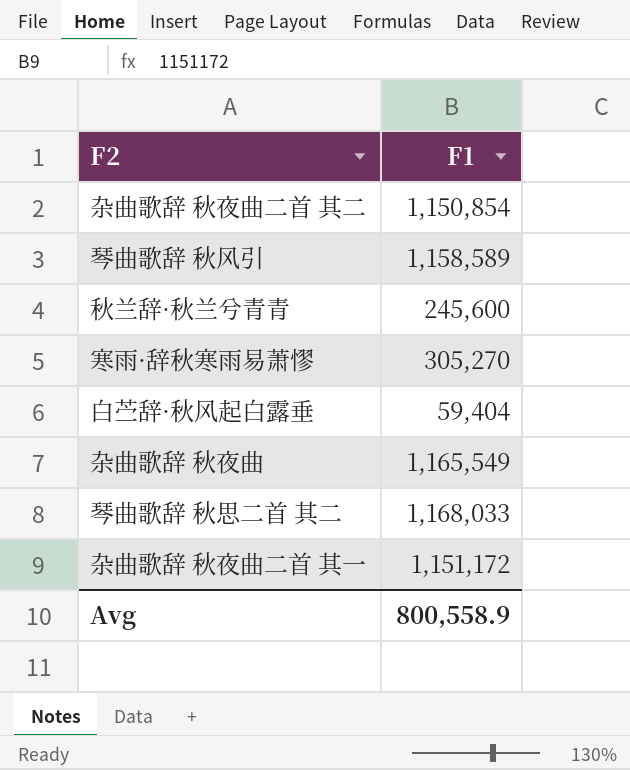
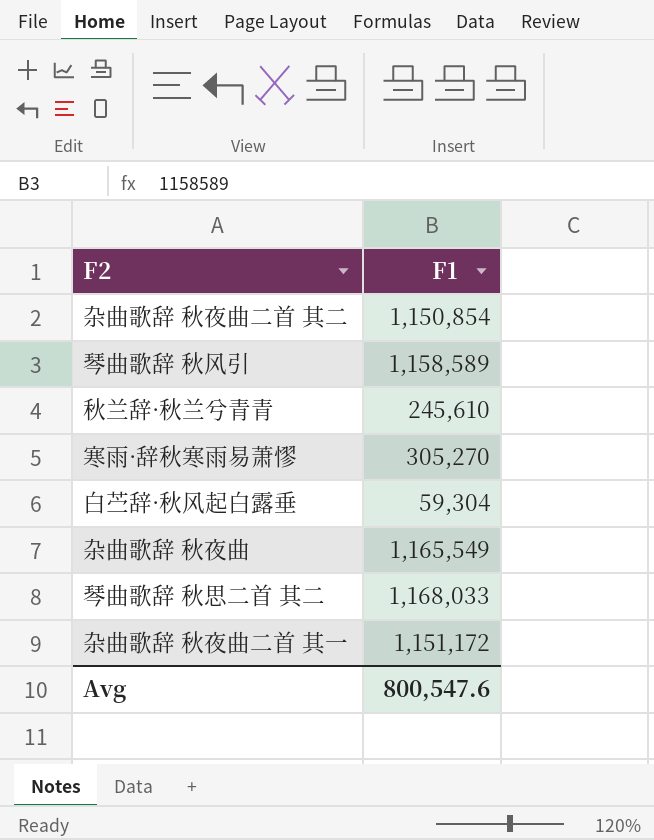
秋兰辞·秋兰兮青青 | F1: 245,600 -> 245,610
白苎辞·秋风起白露垂 | F1: 59,404 -> 59,304
Avg | F1: 800,558.9 -> 800,547.6

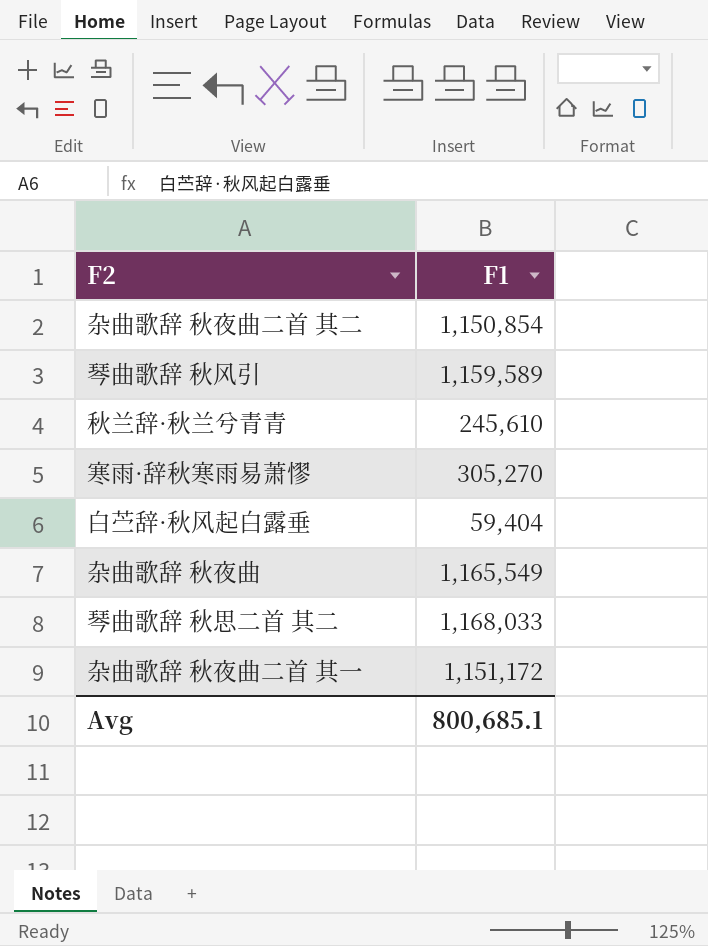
琴曲歌辞 秋风引 | F1: 1,158,589 -> 1,159,589
白苎辞·秋风起白露垂 | F1: 59,304 -> 59,404
Avg | F1: 800,547.6 -> 800,685.1

